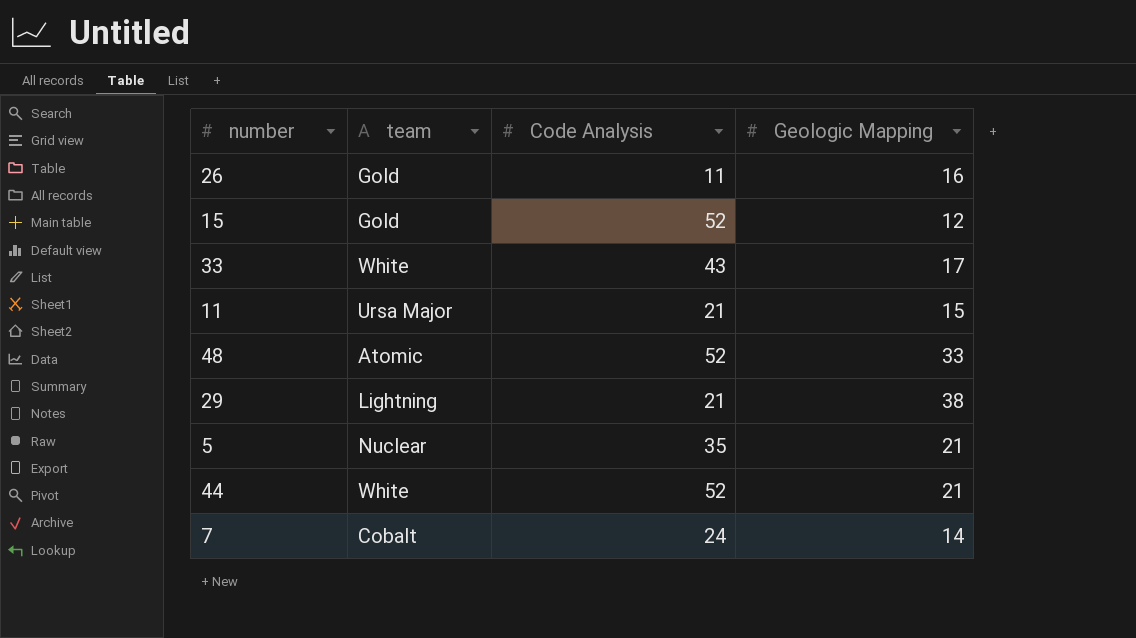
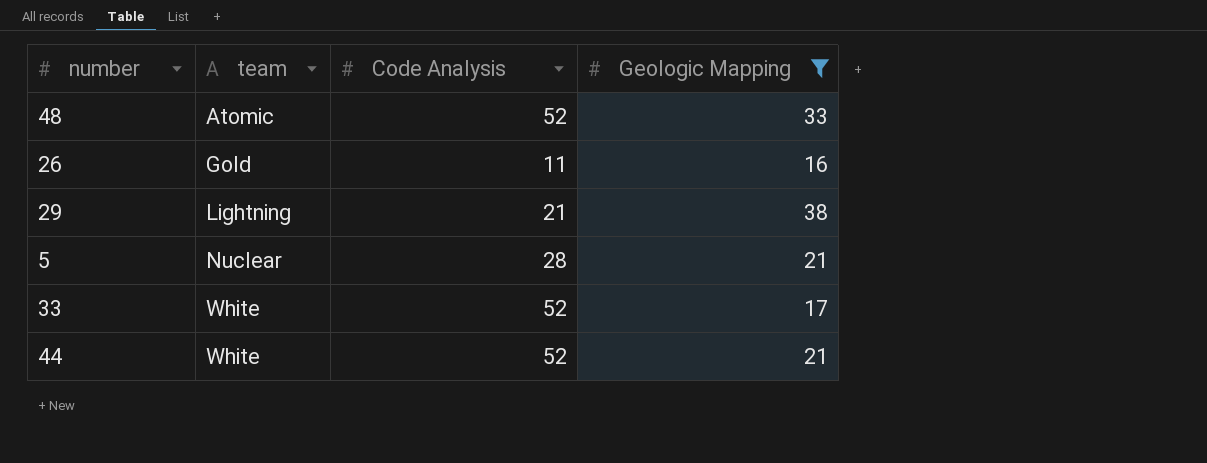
filter: none -> Geologic Mapping >= 16
row order: none -> team ascending
5 | Code Analysis: 35 -> 28
33 | Code Analysis: 43 -> 52

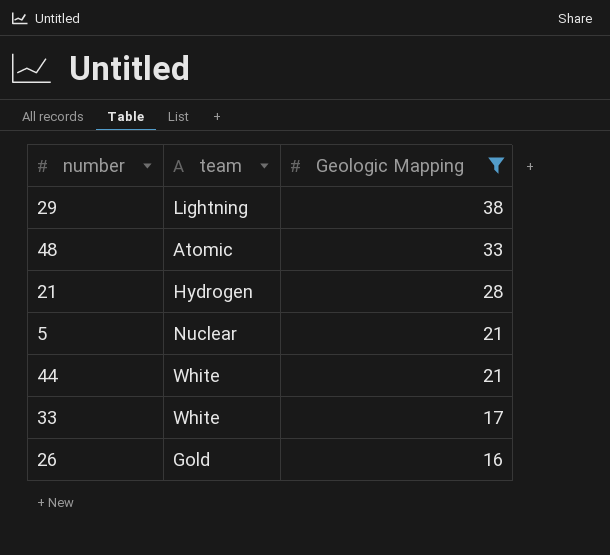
row order: team ascending -> Geologic Mapping descending
column Code Analysis | position: 3 -> none
row 21: none -> Hydrogen | 28

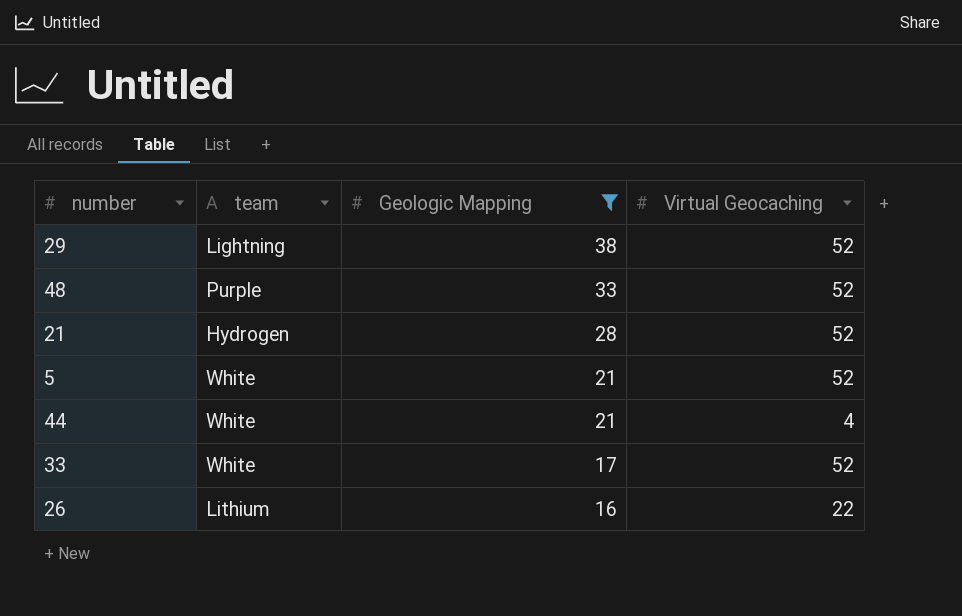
column Virtual Geocaching | position: none -> 4
48 | team: Atomic -> Purple
5 | team: Nuclear -> White
26 | team: Gold -> Lithium

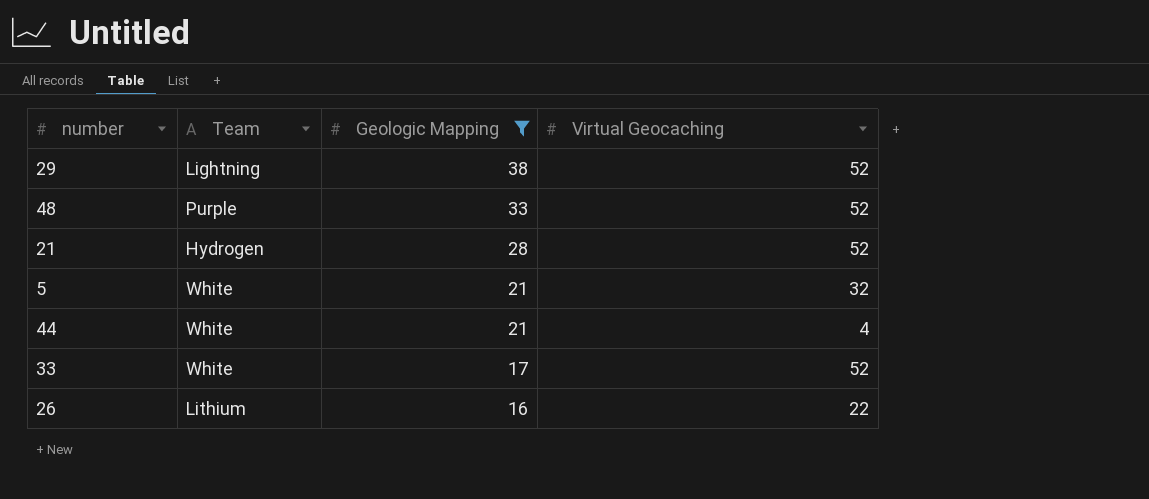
column name: team -> Team
5 | Virtual Geocaching: 52 -> 32

